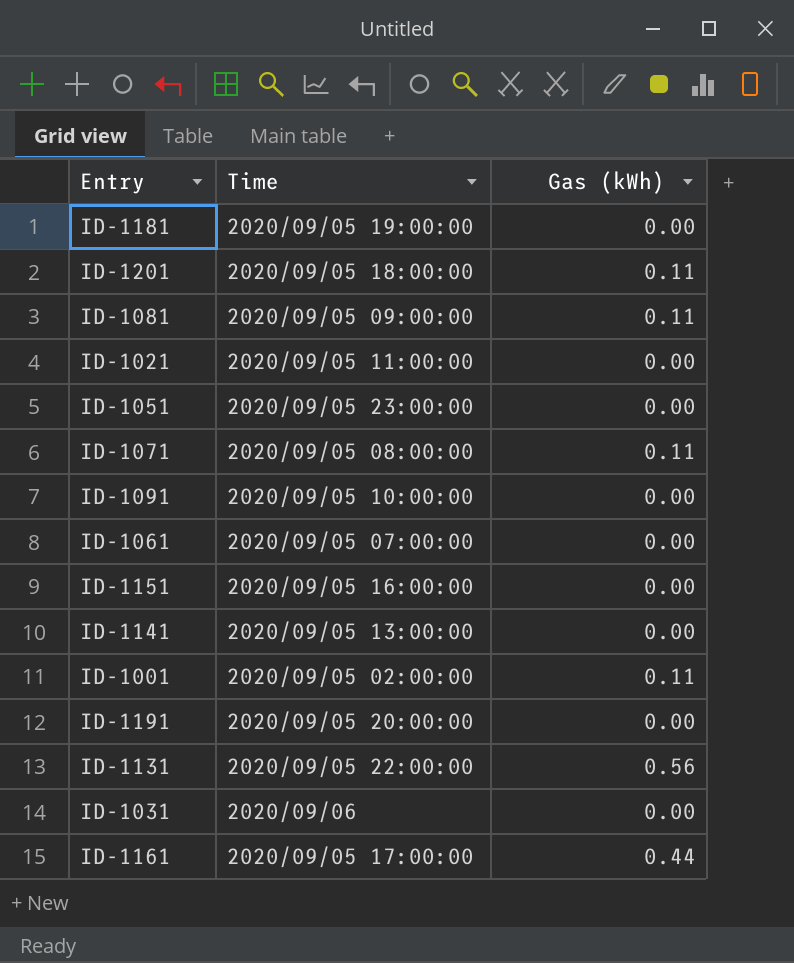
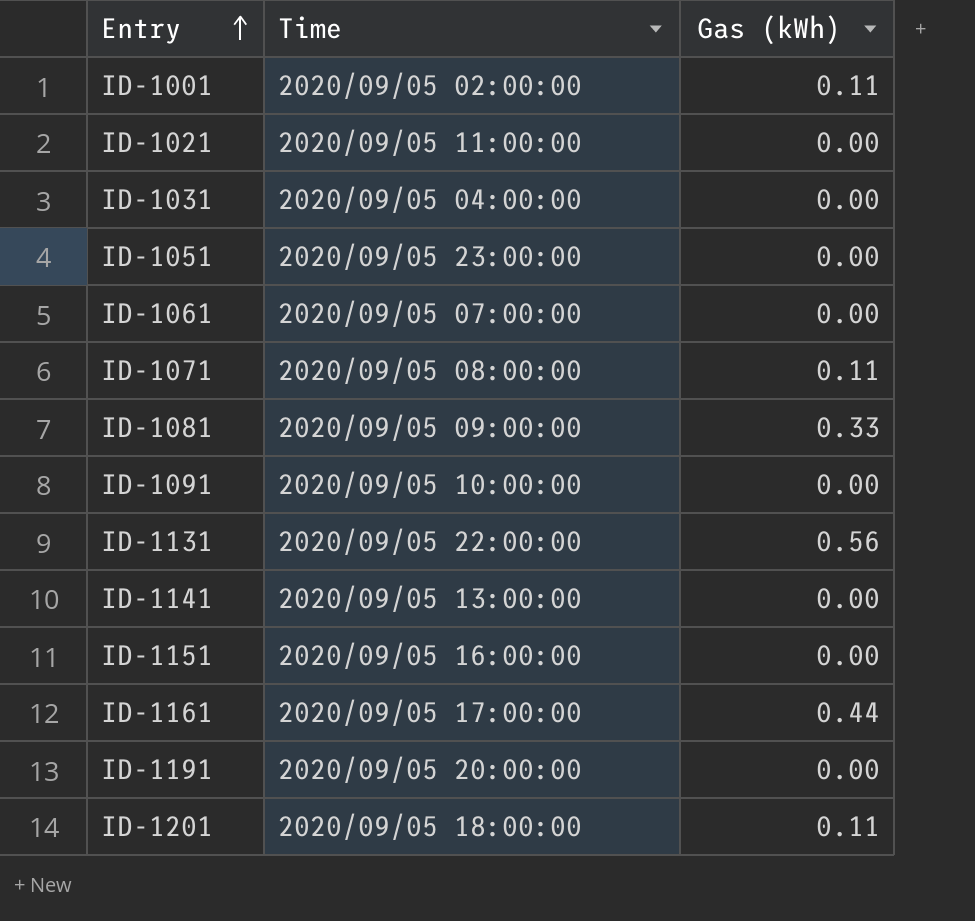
row order: none -> Entry ascending
row ID-1181: 2020/09/05 19:00:00 | 0.00 -> none
ID-1031 | Time: 2020/09/06 -> 2020/09/05 04:00:00
ID-1081 | Gas (kWh): 0.11 -> 0.33

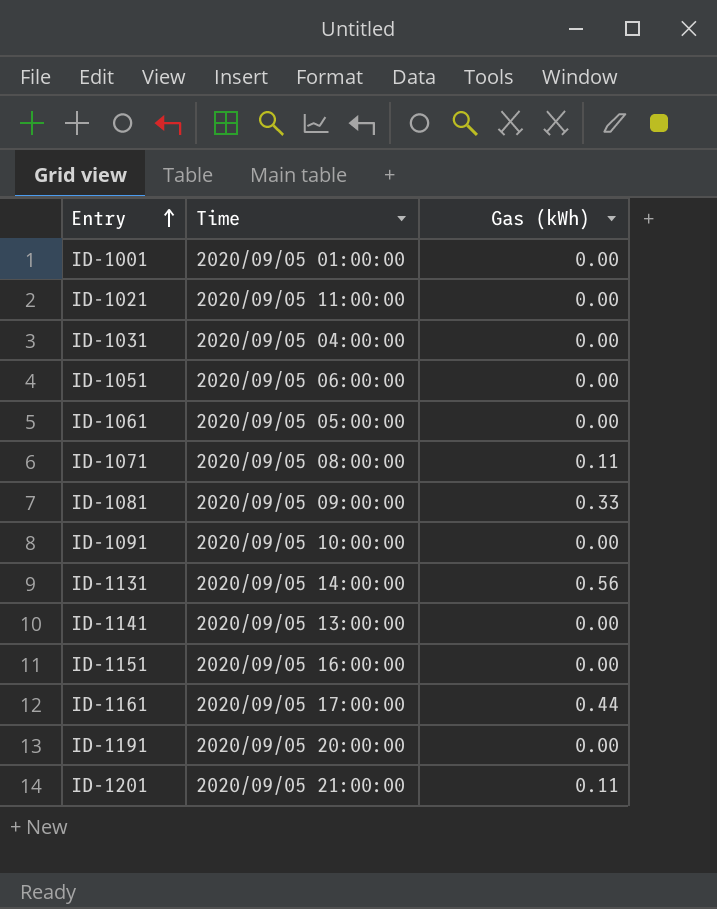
ID-1001 | Time: 2020/09/05 02:00:00 -> 2020/09/05 01:00:00
ID-1001 | Gas (kWh): 0.11 -> 0.00
ID-1051 | Time: 2020/09/05 23:00:00 -> 2020/09/05 06:00:00
ID-1061 | Time: 2020/09/05 07:00:00 -> 2020/09/05 05:00:00
ID-1131 | Time: 2020/09/05 22:00:00 -> 2020/09/05 14:00:00
ID-1201 | Time: 2020/09/05 18:00:00 -> 2020/09/05 21:00:00

